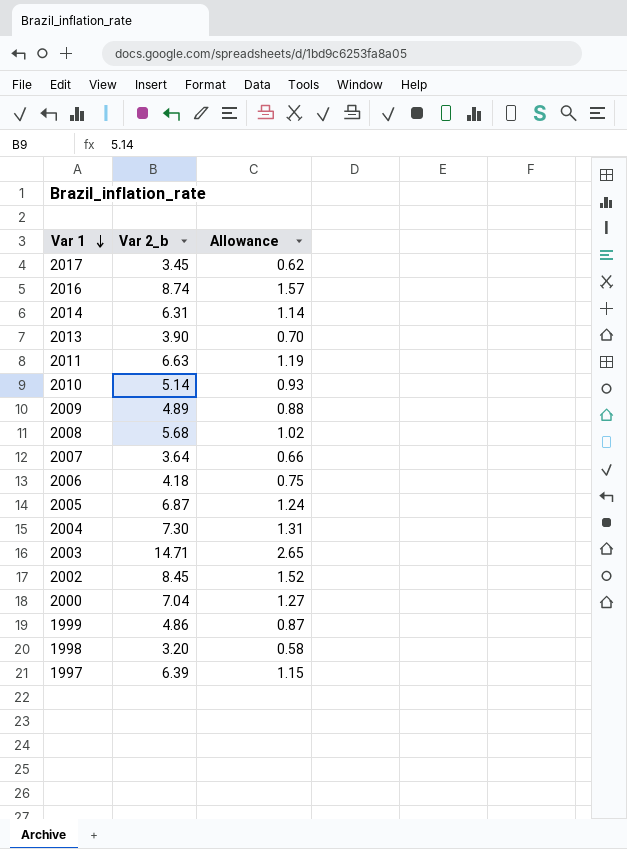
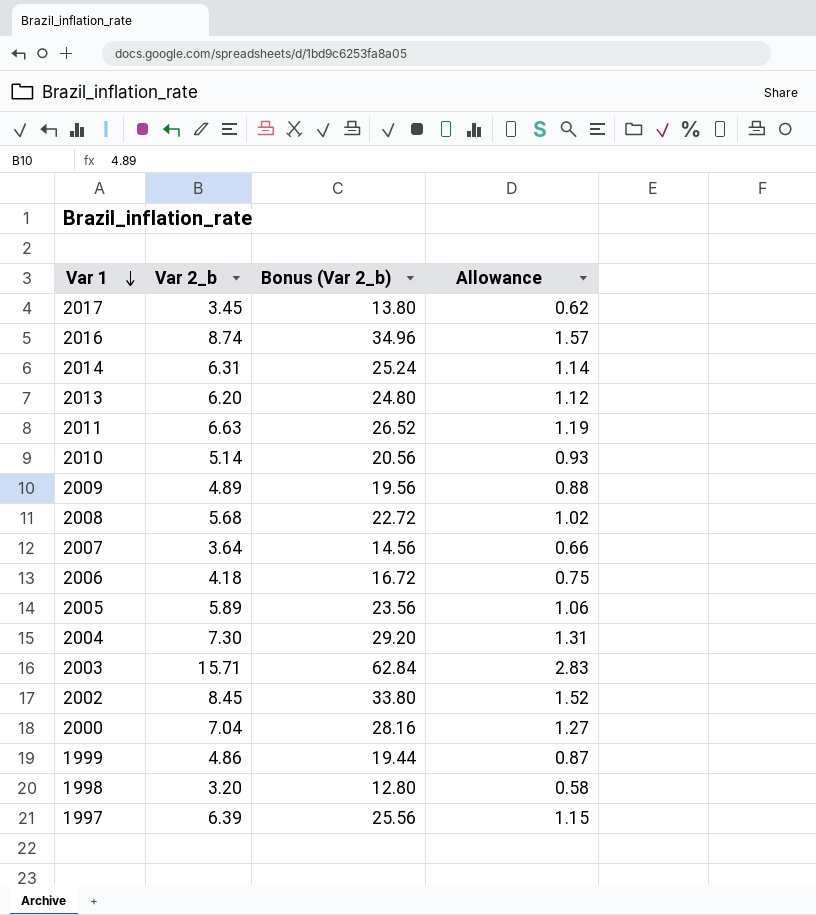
column Bonus (Var 2_b) | formula: none -> [Var 2_b] * 4
2013 | Var 2_b: 3.90 -> 6.20
2013 | Allowance: 0.70 -> 1.12
2005 | Var 2_b: 6.87 -> 5.89
2005 | Allowance: 1.24 -> 1.06
2003 | Var 2_b: 14.71 -> 15.71
2003 | Allowance: 2.65 -> 2.83

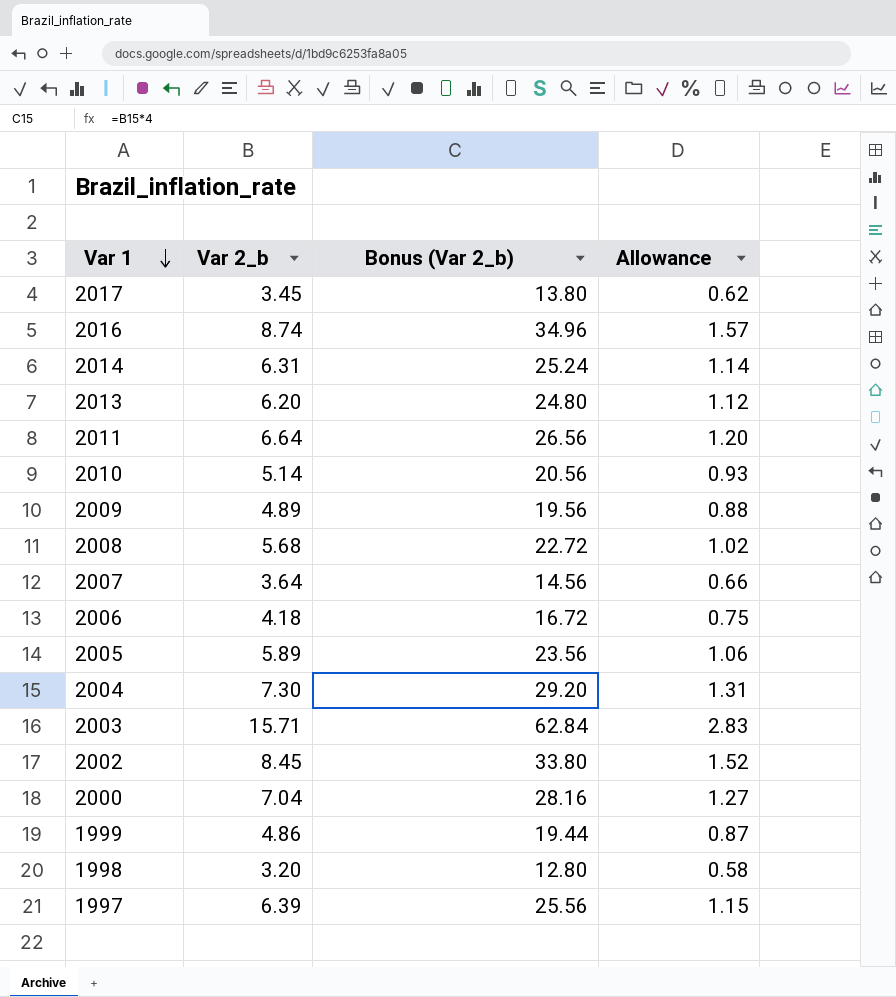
2011 | Var 2_b: 6.63 -> 6.64
2011 | Bonus (Var 2_b): 26.52 -> 26.56
2011 | Allowance: 1.19 -> 1.20

